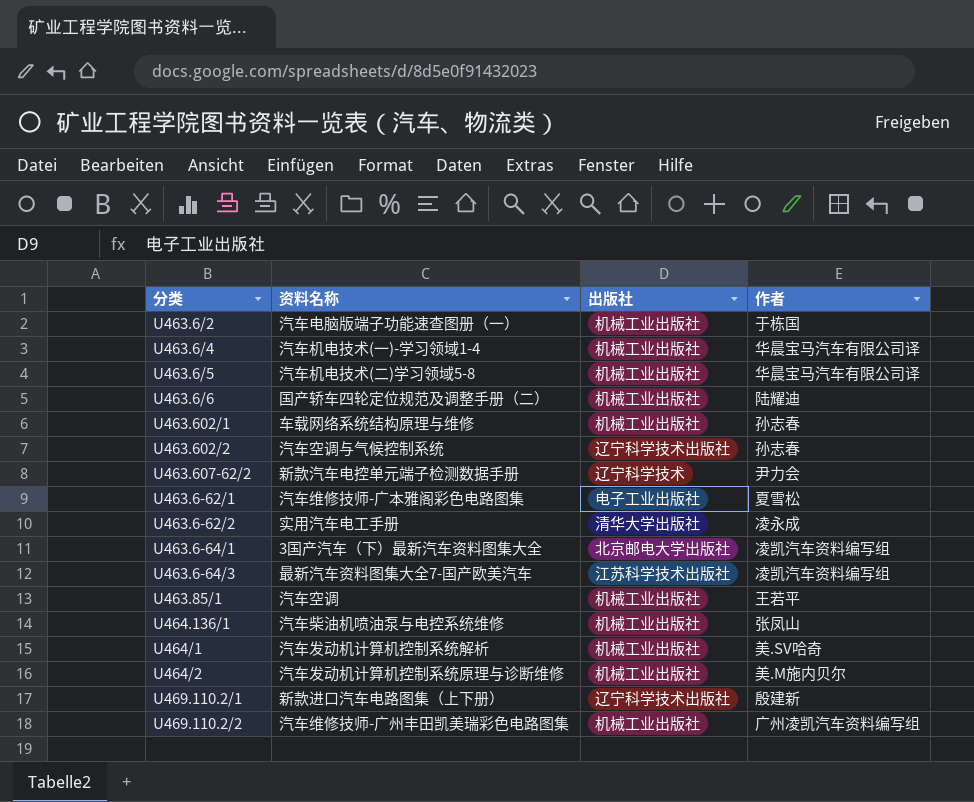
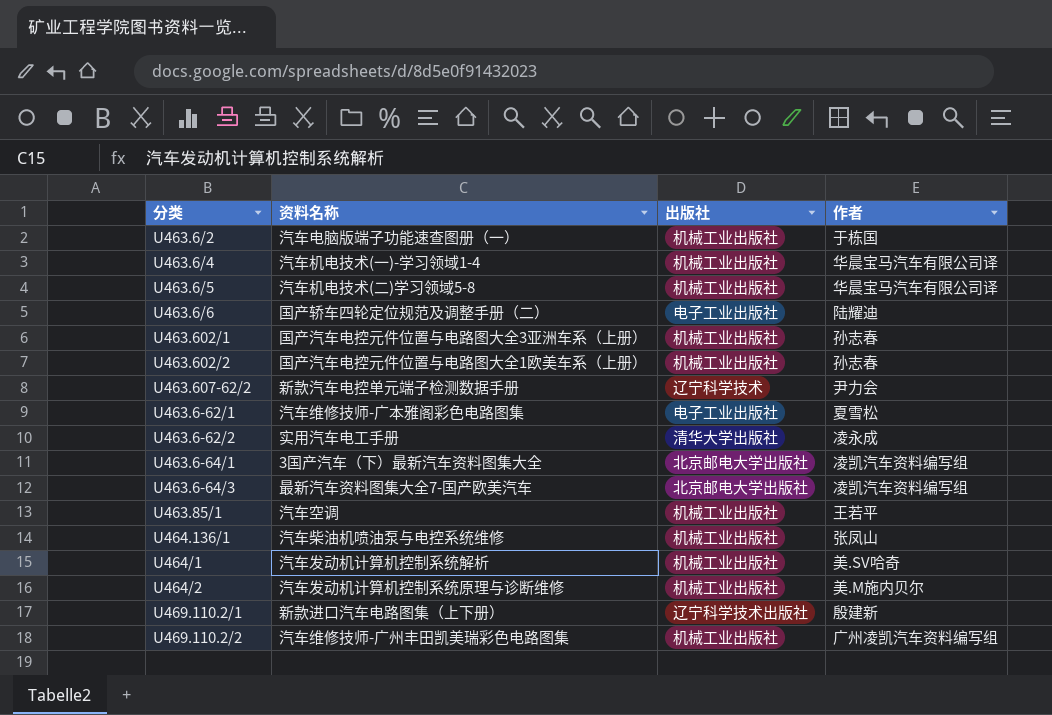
U463.6/6 | 出版社: 机械工业出版社 -> 电子工业出版社
U463.602/1 | 资料名称: 车载网络系统结构原理与维修 -> 国产汽车电控元件位置与电路图大全3亚洲车系（上册）
U463.602/2 | 资料名称: 汽车空调与气候控制系统 -> 国产汽车电控元件位置与电路图大全1欧美车系（上册）
U463.602/2 | 出版社: 辽宁科学技术出版社 -> 机械工业出版社
U463.6-64/3 | 出版社: 江苏科学技术出版社 -> 北京邮电大学出版社

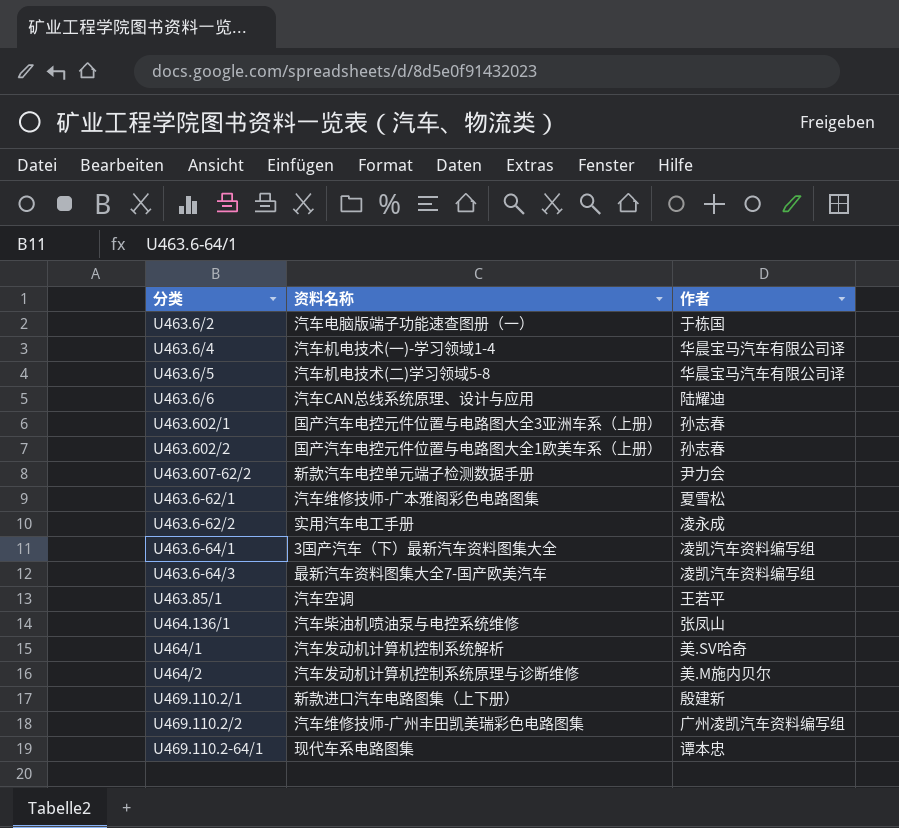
column 出版社 | position: 3 -> none
U463.6/6 | 资料名称: 国产轿车四轮定位规范及调整手册（二） -> 汽车CAN总线系统原理、设计与应用
row U469.110.2-64/1: none -> 现代车系电路图集 | 谭本忠

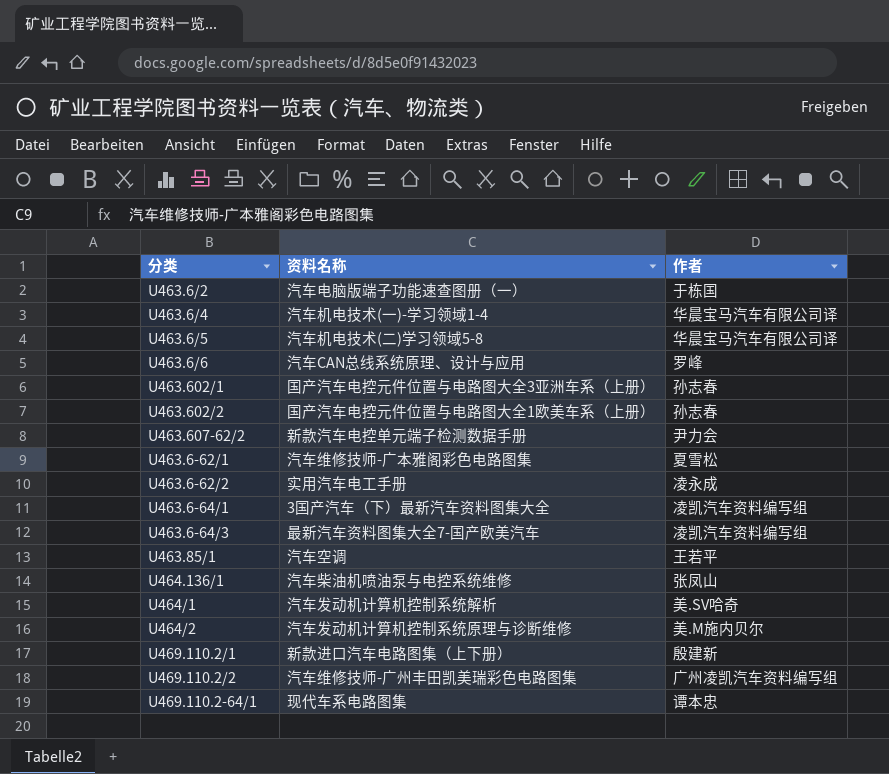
U463.6/6 | 作者: 陆耀迪 -> 罗峰

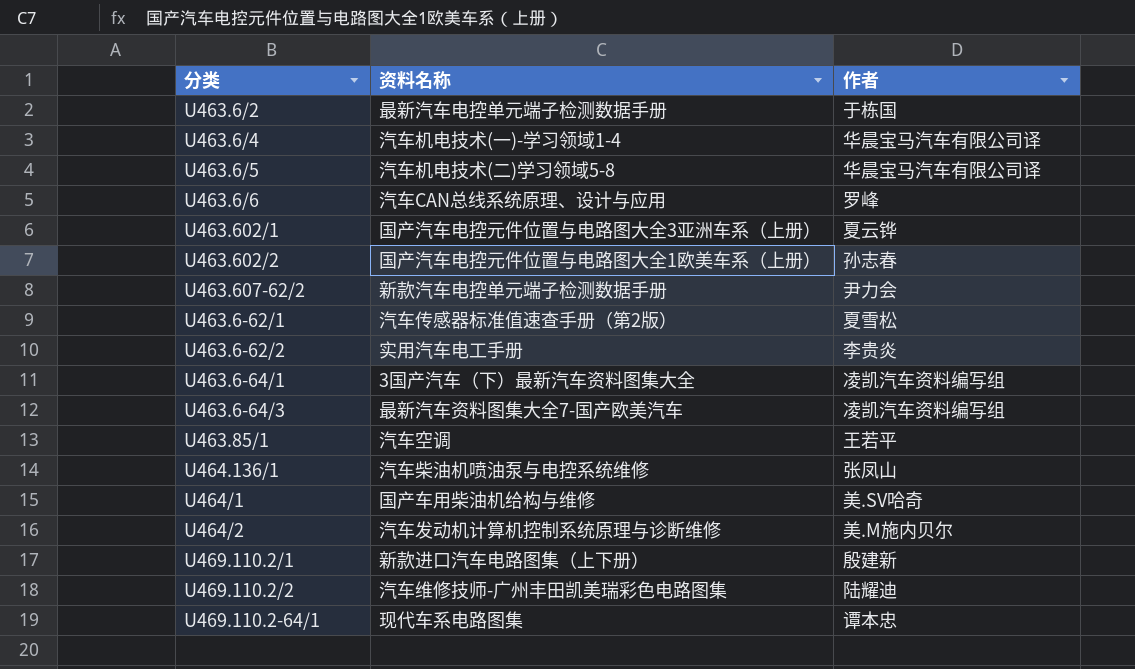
U463.6/2 | 资料名称: 汽车电脑版端子功能速查图册（一） -> 最新汽车电控单元端子检测数据手册
U463.602/1 | 作者: 孙志春 -> 夏云铧
U463.6-62/1 | 资料名称: 汽车维修技师-广本雅阁彩色电路图集 -> 汽车传感器标准值速查手册（第2版）
U463.6-62/2 | 作者: 凌永成 -> 李贵炎
U464/1 | 资料名称: 汽车发动机计算机控制系统解析 -> 国产车用柴油机给构与维修
U469.110.2/2 | 作者: 广州凌凯汽车资料编写组 -> 陆耀迪

